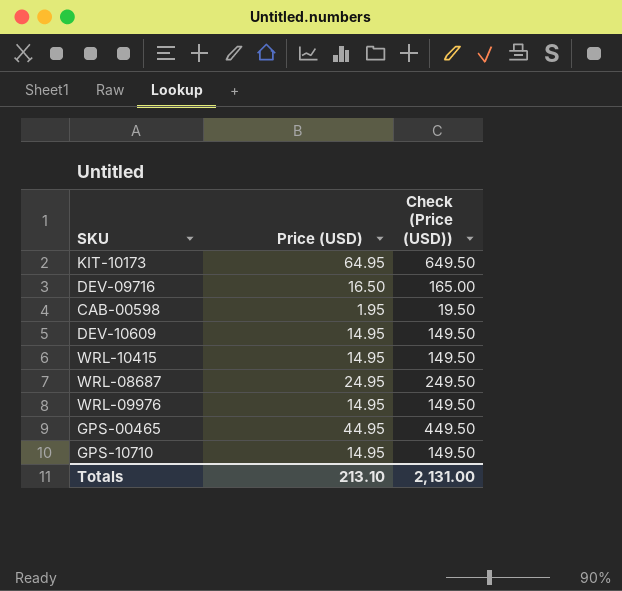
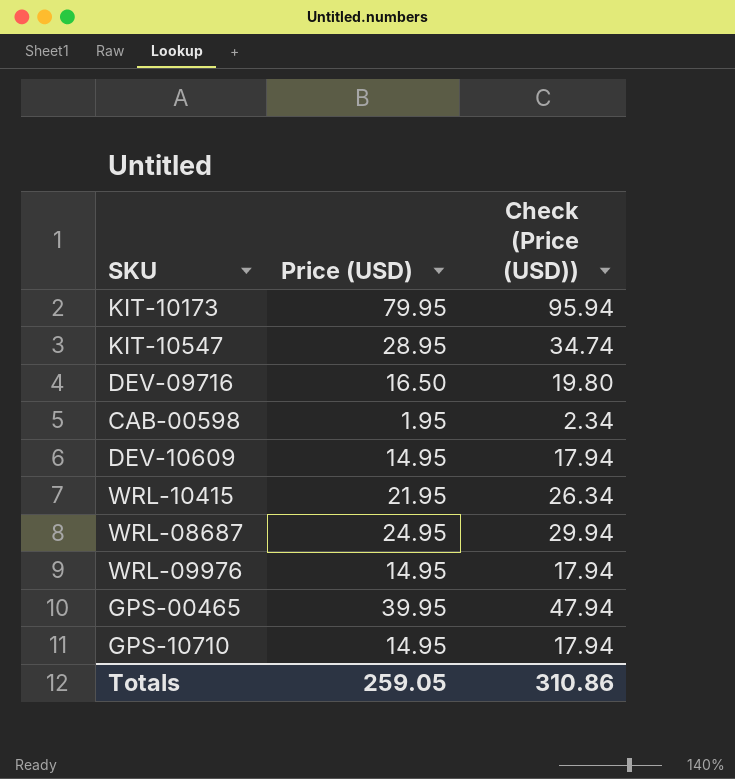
column Check (Price (USD)) | formula: [Price (USD)] * 10 -> [Price (USD)] * 1.2
KIT-10173 | Price (USD): 64.95 -> 79.95
row KIT-10547: none -> 28.95 | 34.74
WRL-10415 | Price (USD): 14.95 -> 21.95
GPS-00465 | Price (USD): 44.95 -> 39.95
Totals | Price (USD): 213.10 -> 259.05
Totals | Check (Price (USD)): 2,131.00 -> 310.86

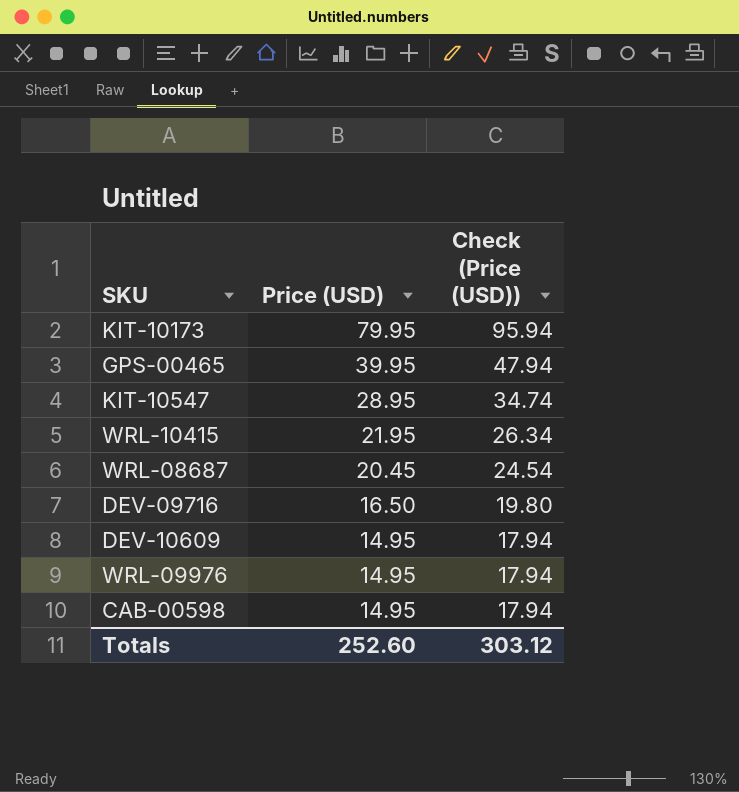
row order: none -> Price (USD) descending
row GPS-10710: 14.95 | 17.94 -> none
WRL-08687 | Price (USD): 24.95 -> 20.45
WRL-08687 | Check (Price (USD)): 29.94 -> 24.54
CAB-00598 | Price (USD): 1.95 -> 14.95
CAB-00598 | Check (Price (USD)): 2.34 -> 17.94
Totals | Price (USD): 259.05 -> 252.60
Totals | Check (Price (USD)): 310.86 -> 303.12

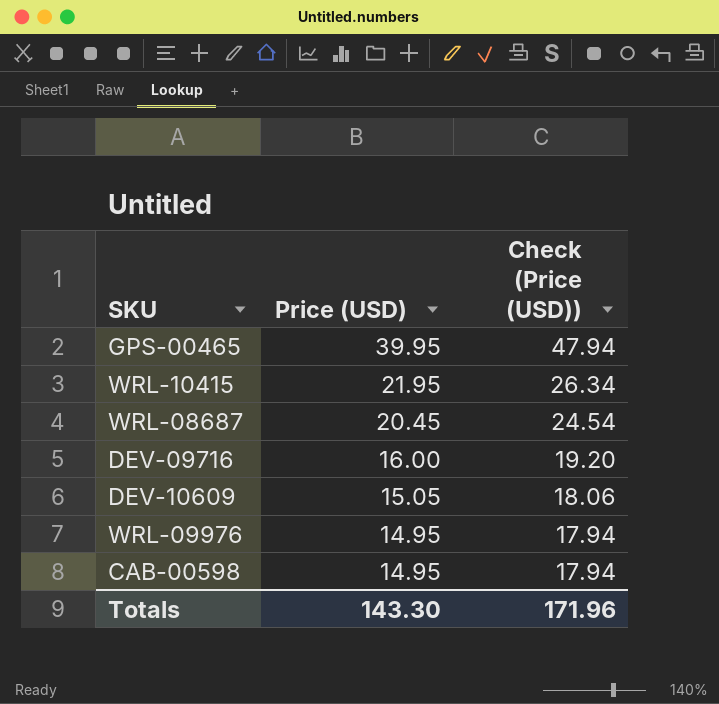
row KIT-10173: 79.95 | 95.94 -> none
row KIT-10547: 28.95 | 34.74 -> none
DEV-09716 | Price (USD): 16.50 -> 16.00
DEV-09716 | Check (Price (USD)): 19.80 -> 19.20
DEV-10609 | Price (USD): 14.95 -> 15.05
DEV-10609 | Check (Price (USD)): 17.94 -> 18.06
Totals | Price (USD): 252.60 -> 143.30
Totals | Check (Price (USD)): 303.12 -> 171.96

